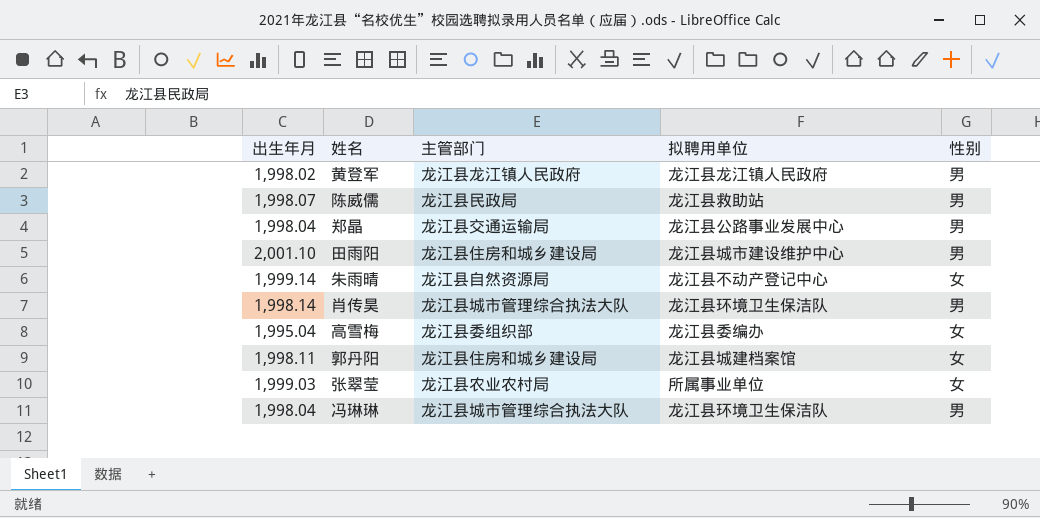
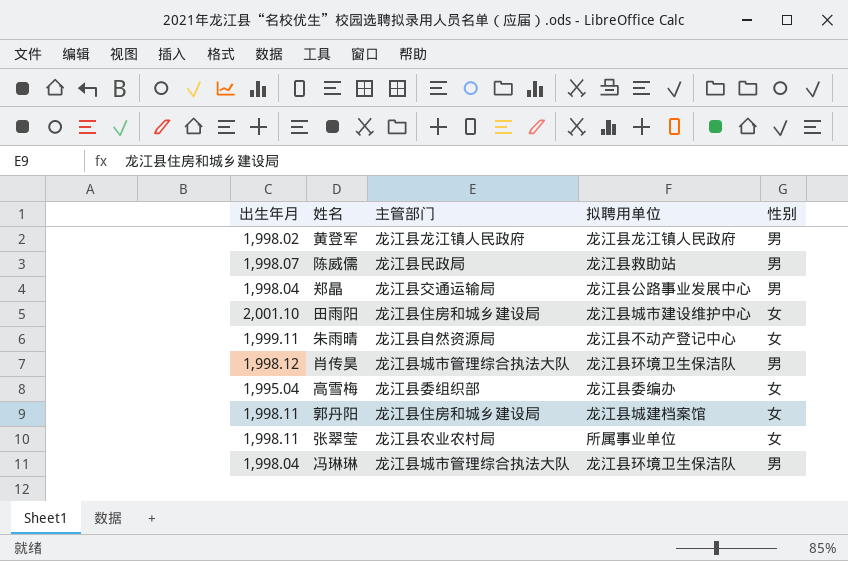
田雨阳 | 性别: 男 -> 女
朱雨晴 | 出生年月: 1,999.14 -> 1,999.11
肖传昊 | 出生年月: 1,998.14 -> 1,998.12
张翠莹 | 出生年月: 1,999.03 -> 1,998.11

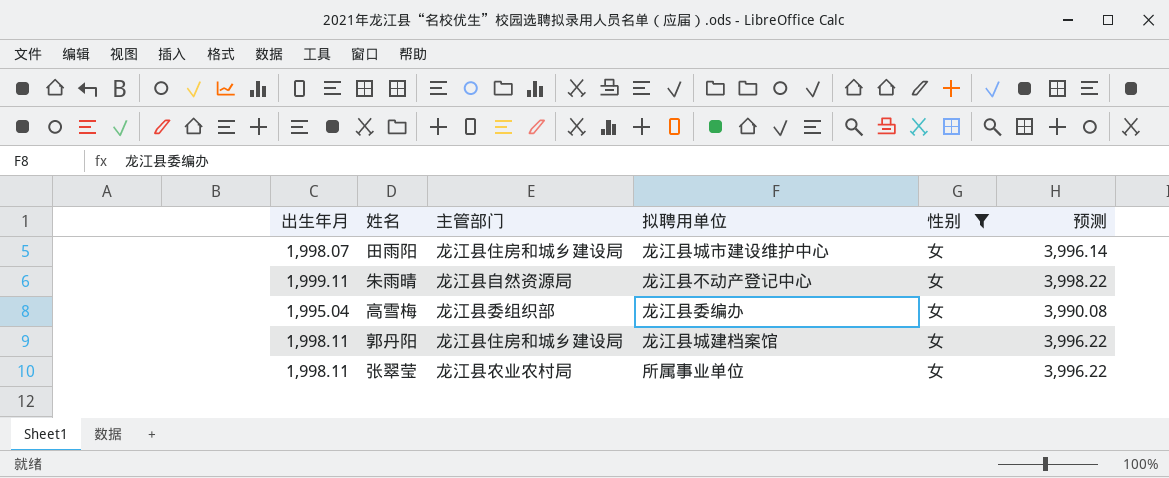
filter: none -> 性别 = 女
column 预测 | formula: none -> [出生年月] * 2
田雨阳 | 出生年月: 2,001.10 -> 1,998.07

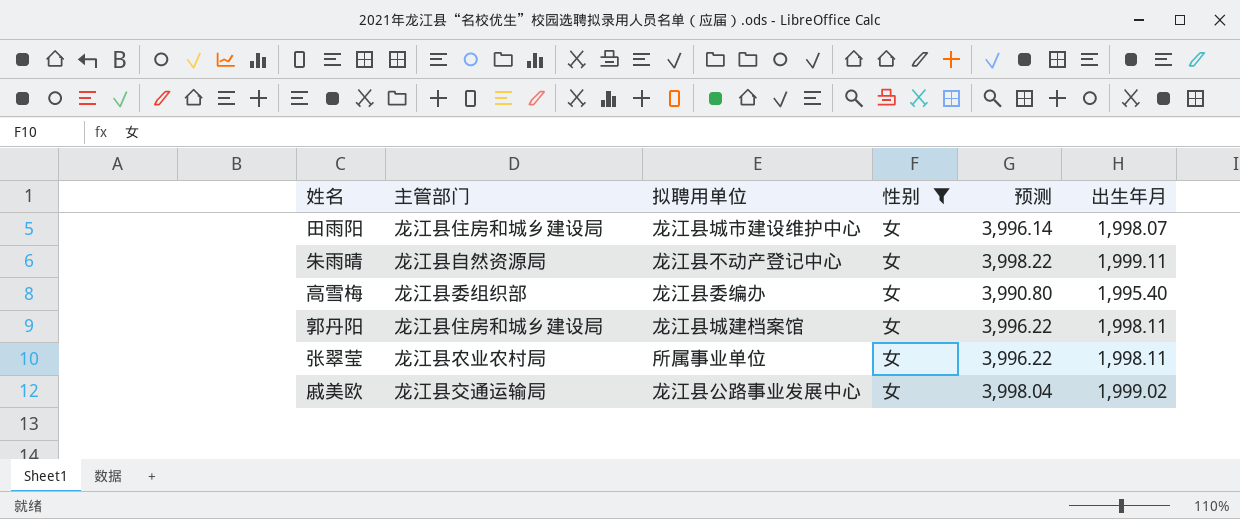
column 出生年月 | position: 1 -> 6
高雪梅 | 预测: 3,990.08 -> 3,990.80
高雪梅 | 出生年月: 1,995.04 -> 1,995.40
row 戚美欧: none -> 龙江县交通运输局 | 龙江县公路事业发展中心 | 女 | 3,998.04 | 1,999.02

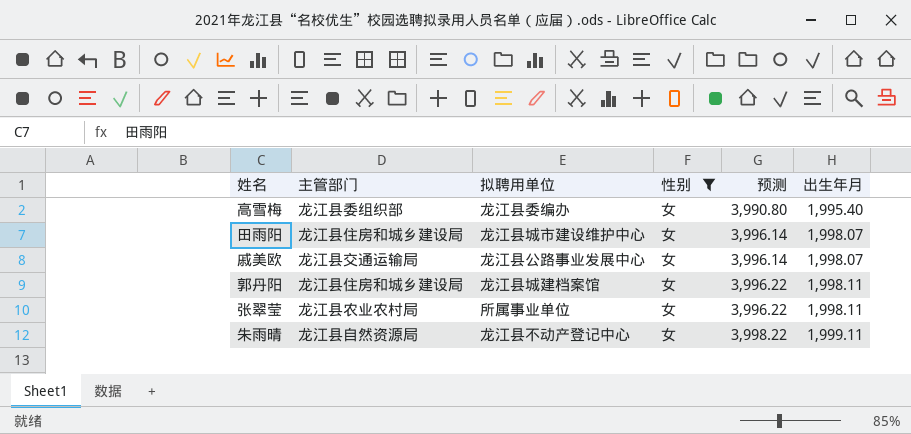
row order: none -> 预测 ascending
戚美欧 | 预测: 3,998.04 -> 3,996.14
戚美欧 | 出生年月: 1,999.02 -> 1,998.07

